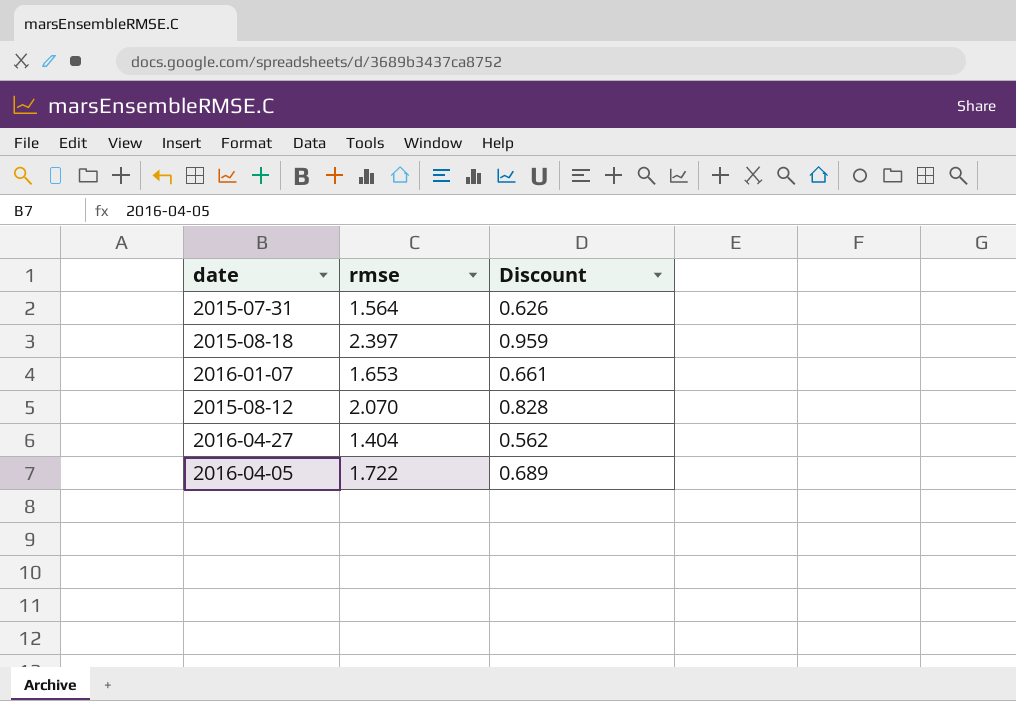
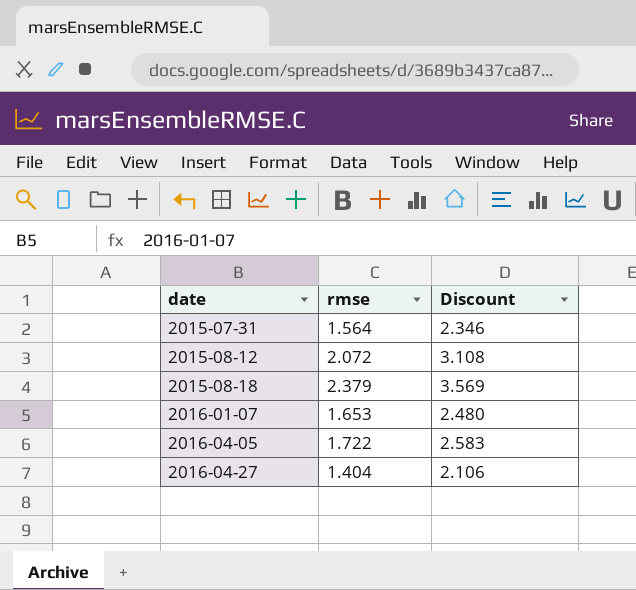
row order: none -> date ascending
column Discount | formula: [rmse] * 0.4 -> [rmse] * 1.5
2015-08-12 | rmse: 2.070 -> 2.072
2015-08-18 | rmse: 2.397 -> 2.379

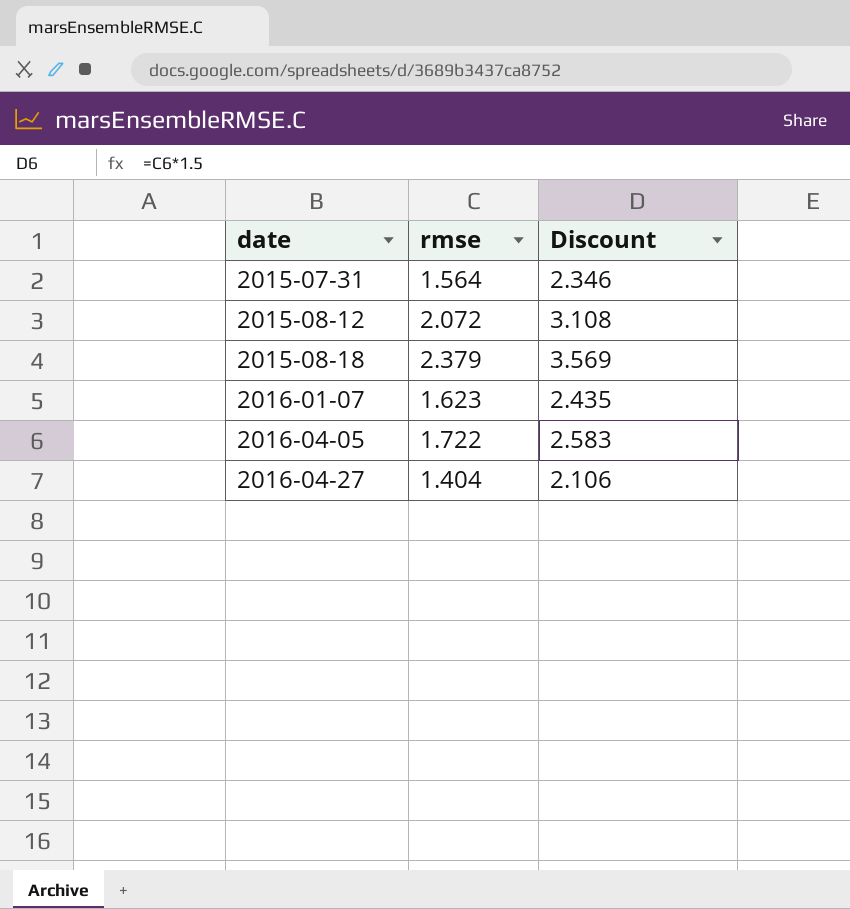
2016-01-07 | rmse: 1.653 -> 1.623
2016-01-07 | Discount: 2.480 -> 2.435

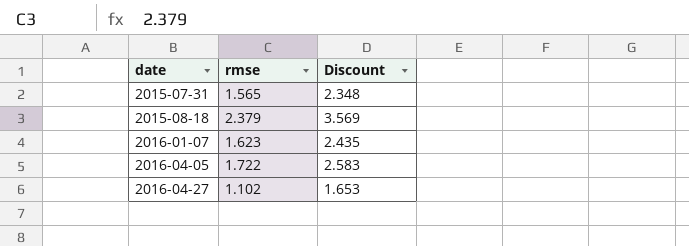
row 2015-08-12: 2.072 | 3.108 -> none
2015-07-31 | rmse: 1.564 -> 1.565
2015-07-31 | Discount: 2.346 -> 2.348
2016-04-27 | rmse: 1.404 -> 1.102
2016-04-27 | Discount: 2.106 -> 1.653

